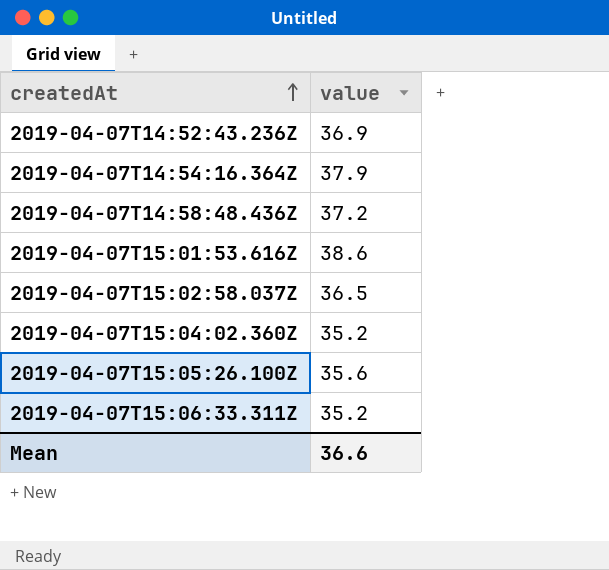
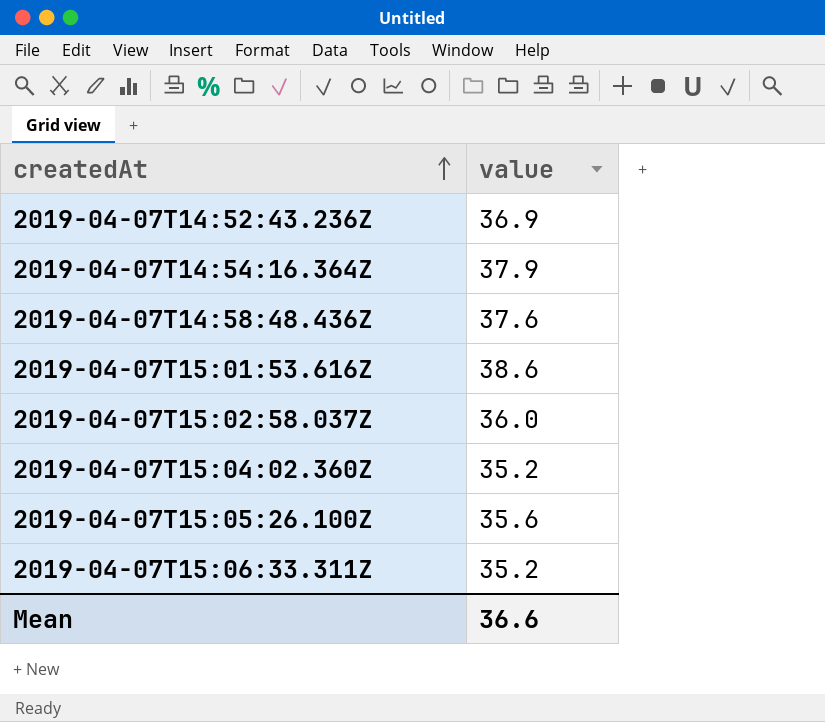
2019-04-07T14:58:48.436Z | value: 37.2 -> 37.6
2019-04-07T15:02:58.037Z | value: 36.5 -> 36.0

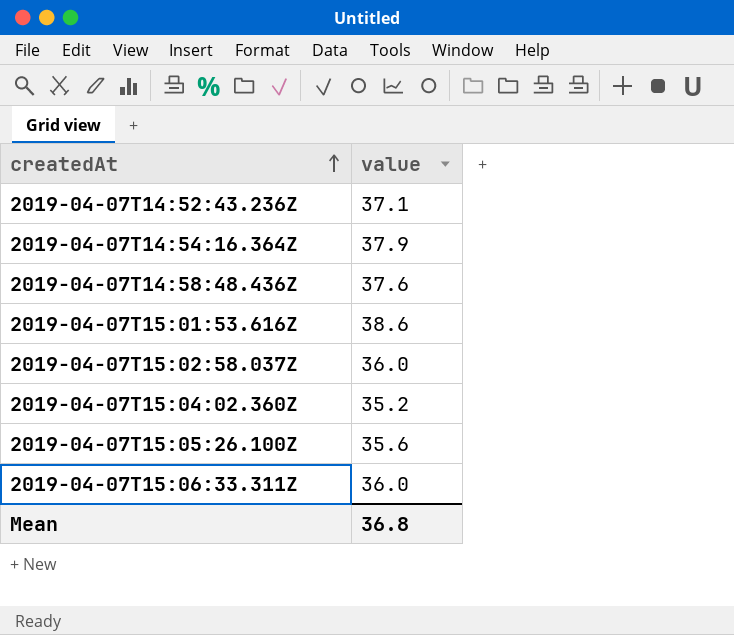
2019-04-07T14:52:43.236Z | value: 36.9 -> 37.1
2019-04-07T15:06:33.311Z | value: 35.2 -> 36.0
Mean | value: 36.6 -> 36.8

